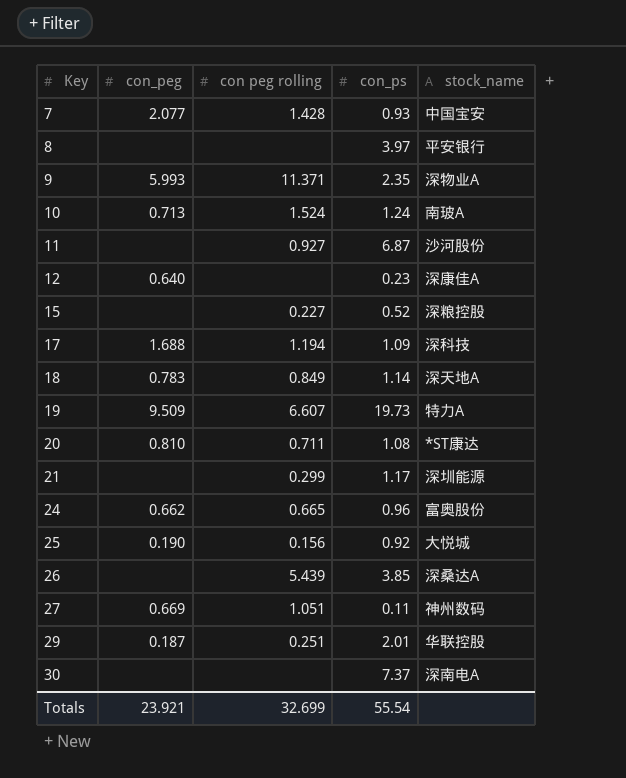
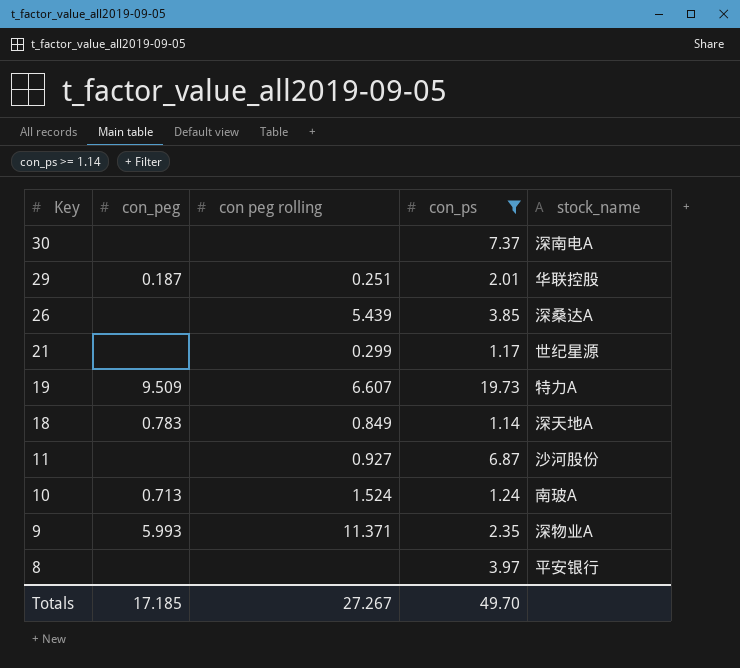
filter: none -> con_ps >= 1.14
row order: Key ascending -> Key descending
21 | stock_name: 深圳能源 -> 世纪星源
Totals | con_peg: 23.921 -> 17.185
Totals | con peg rolling: 32.699 -> 27.267
Totals | con_ps: 55.54 -> 49.70

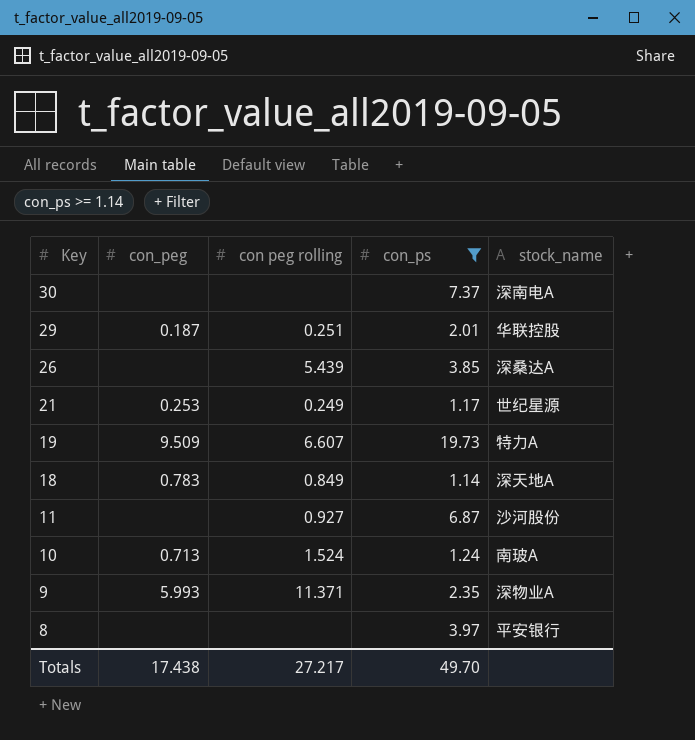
21 | con_peg: none -> 0.253
21 | con peg rolling: 0.299 -> 0.249
Totals | con_peg: 17.185 -> 17.438
Totals | con peg rolling: 27.267 -> 27.217

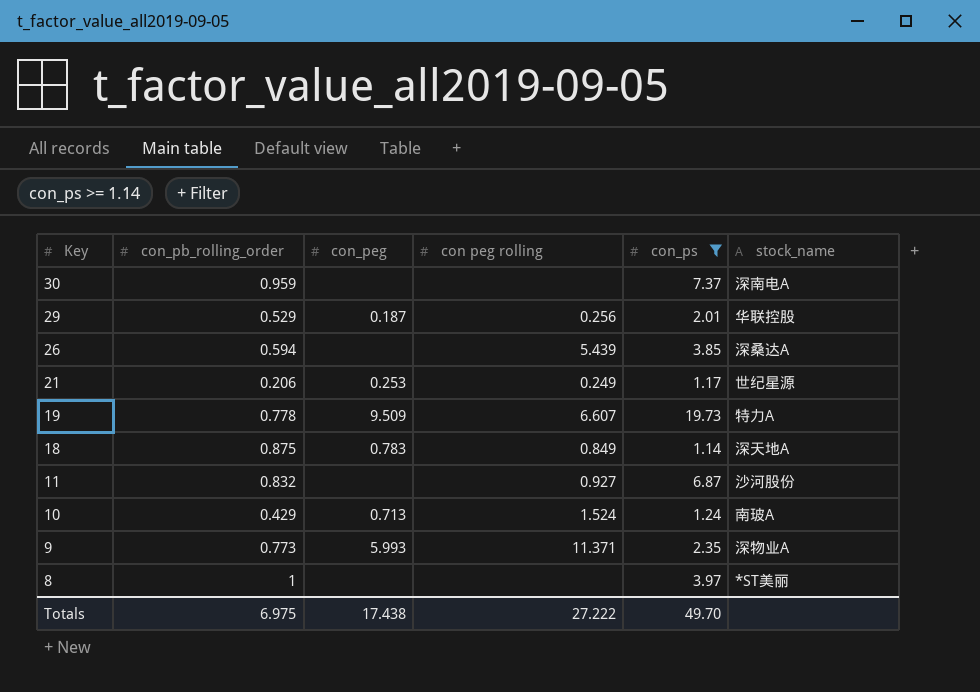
column con_pb_rolling_order | position: none -> 2
29 | con peg rolling: 0.251 -> 0.256
8 | stock_name: 平安银行 -> *ST美丽
Totals | con peg rolling: 27.217 -> 27.222

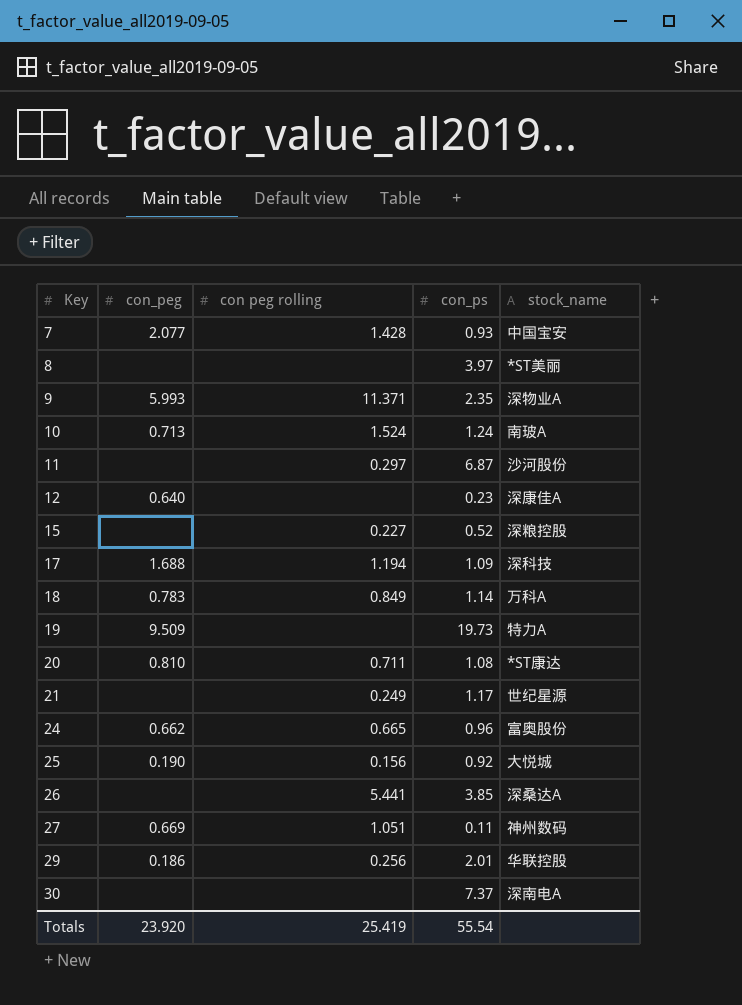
filter: con_ps >= 1.14 -> none
row order: Key descending -> Key ascending
column con_pb_rolling_order | position: 2 -> none
11 | con peg rolling: 0.927 -> 0.297
18 | stock_name: 深天地A -> 万科A
19 | con peg rolling: 6.607 -> none
21 | con_peg: 0.253 -> none
26 | con peg rolling: 5.439 -> 5.441
29 | con_peg: 0.187 -> 0.186
Totals | con_peg: 17.438 -> 23.920
Totals | con peg rolling: 27.222 -> 25.419
Totals | con_ps: 49.70 -> 55.54

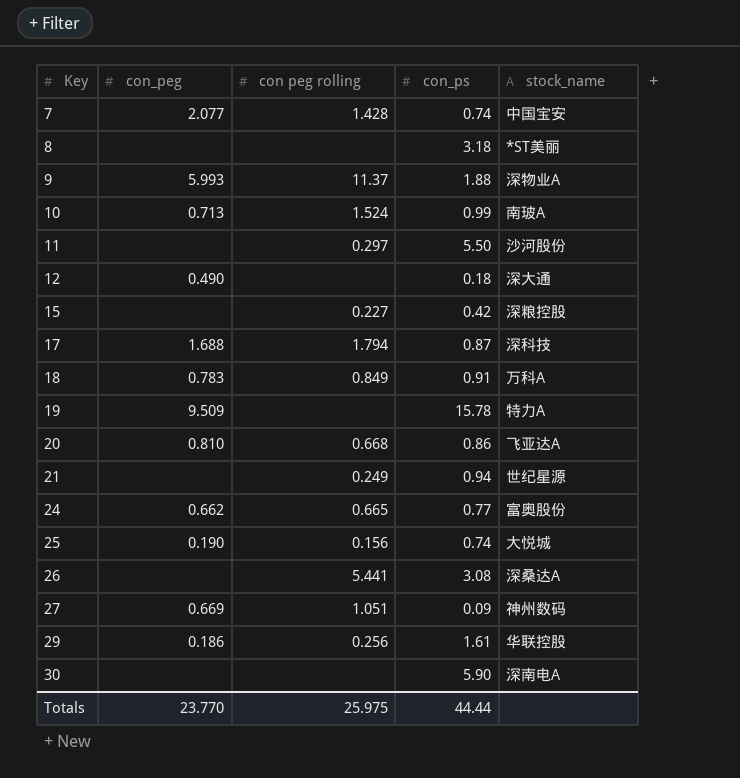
7 | con_ps: 0.93 -> 0.74
8 | con_ps: 3.97 -> 3.18
9 | con peg rolling: 11.371 -> 11.37
9 | con_ps: 2.35 -> 1.88
10 | con_ps: 1.24 -> 0.99
11 | con_ps: 6.87 -> 5.50
12 | con_peg: 0.640 -> 0.490
12 | con_ps: 0.23 -> 0.18
12 | stock_name: 深康佳A -> 深大通
15 | con_ps: 0.52 -> 0.42
17 | con peg rolling: 1.194 -> 1.794
17 | con_ps: 1.09 -> 0.87
18 | con_ps: 1.14 -> 0.91
19 | con_ps: 19.73 -> 15.78
20 | con peg rolling: 0.711 -> 0.668
20 | con_ps: 1.08 -> 0.86
20 | stock_name: *ST康达 -> 飞亚达A
21 | con_ps: 1.17 -> 0.94
24 | con_ps: 0.96 -> 0.77
25 | con_ps: 0.92 -> 0.74
26 | con_ps: 3.85 -> 3.08
27 | con_ps: 0.11 -> 0.09
29 | con_ps: 2.01 -> 1.61
30 | con_ps: 7.37 -> 5.90
Totals | con_peg: 23.920 -> 23.770
Totals | con peg rolling: 25.419 -> 25.975
Totals | con_ps: 55.54 -> 44.44

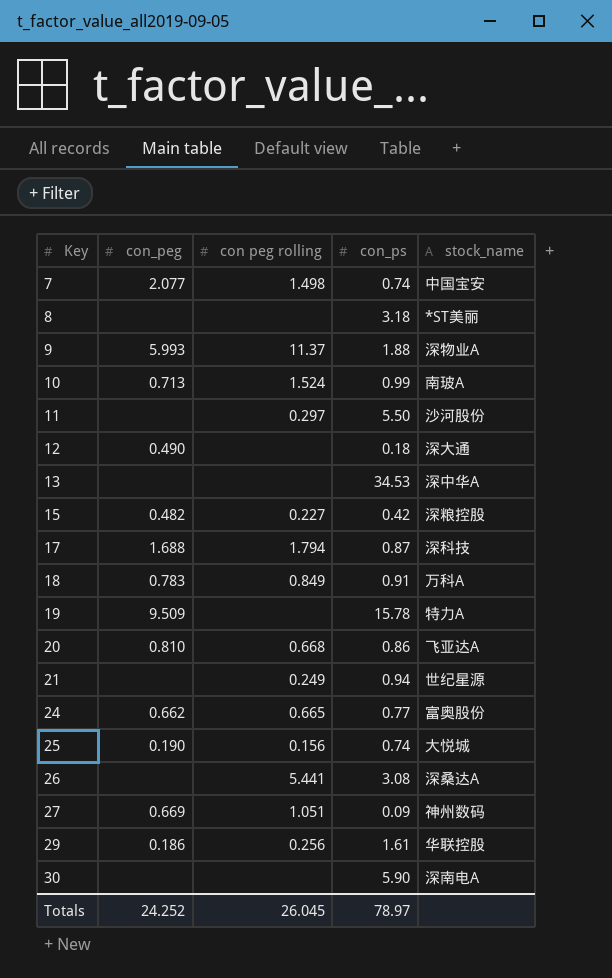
7 | con peg rolling: 1.428 -> 1.498
row 13: none -> none | none | 34.53 | 深中华A
15 | con_peg: none -> 0.482
Totals | con_peg: 23.770 -> 24.252
Totals | con peg rolling: 25.975 -> 26.045
Totals | con_ps: 44.44 -> 78.97

